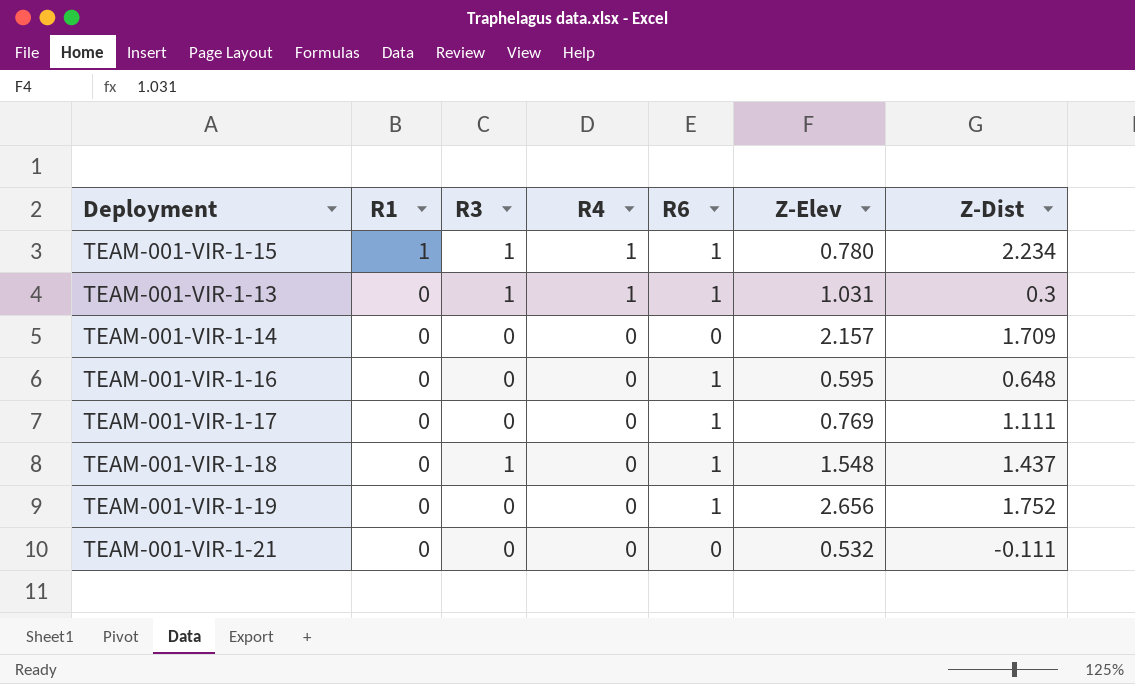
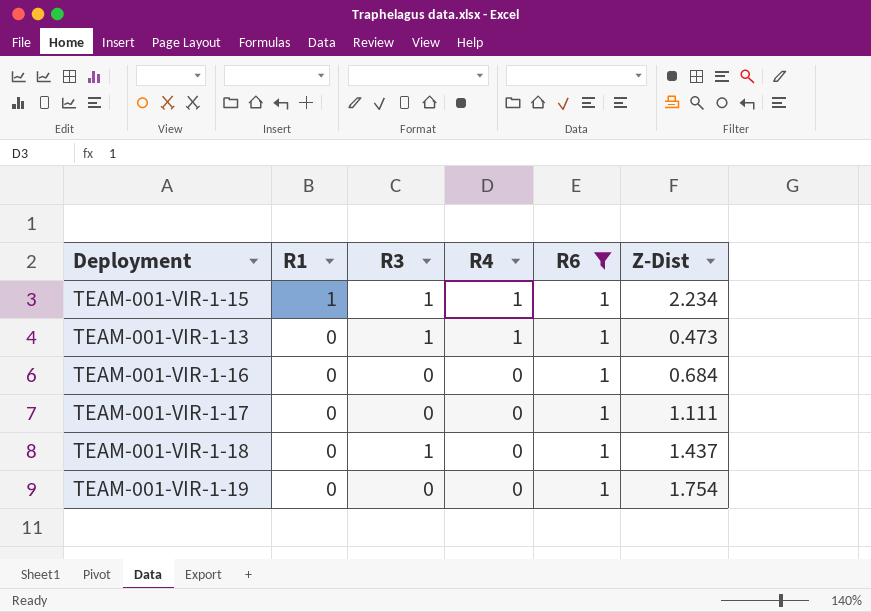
filter: none -> R6 = 1
column Z-Elev | position: 6 -> none
TEAM-001-VIR-1-13 | Z-Dist: 0.3 -> 0.473
TEAM-001-VIR-1-16 | Z-Dist: 0.648 -> 0.684
TEAM-001-VIR-1-19 | Z-Dist: 1.752 -> 1.754

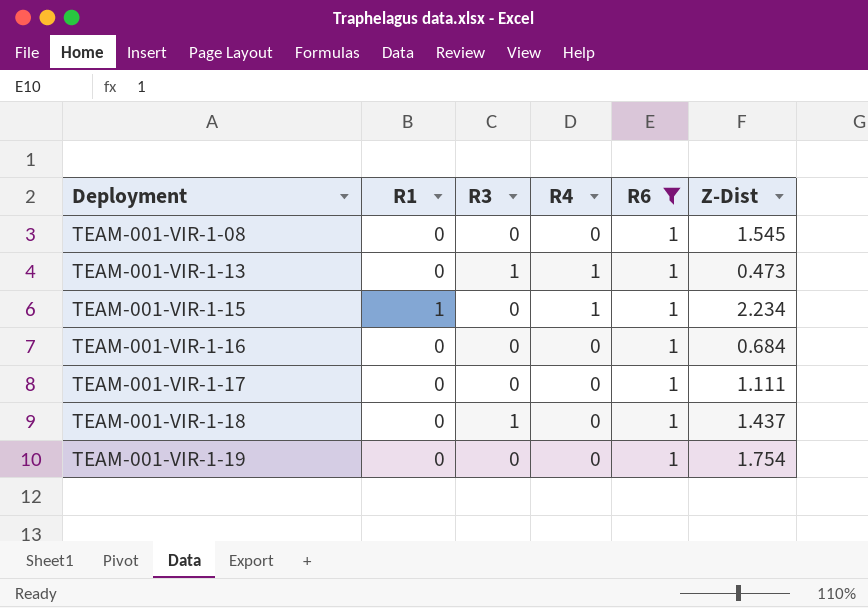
row order: R1 descending -> Deployment ascending
row TEAM-001-VIR-1-08: none -> 0 | 0 | 0 | 1 | 1.545
TEAM-001-VIR-1-15 | R3: 1 -> 0

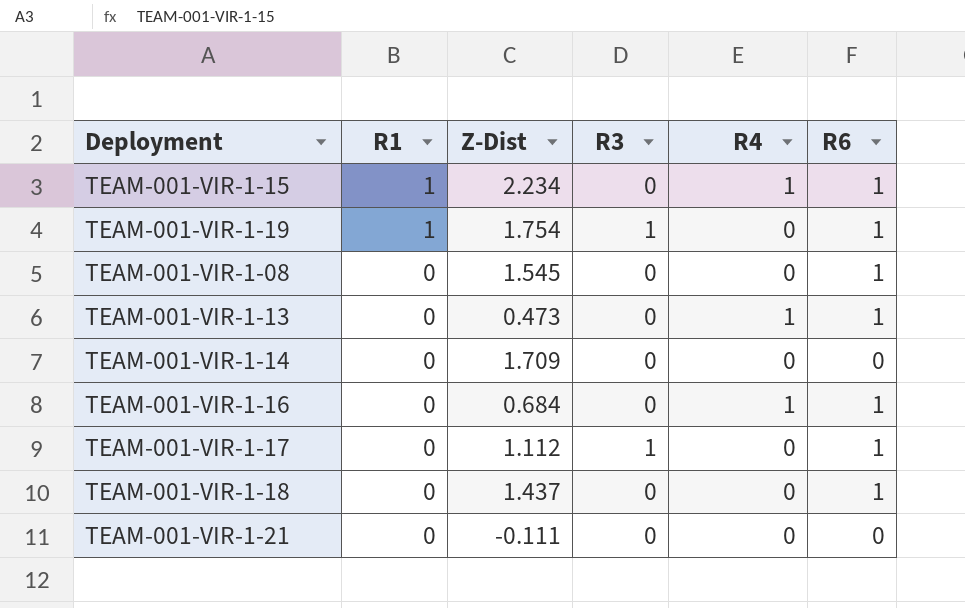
filter: R6 = 1 -> none
row order: Deployment ascending -> R1 descending
column Z-Dist | position: 6 -> 3
TEAM-001-VIR-1-19 | R1: 0 -> 1
TEAM-001-VIR-1-19 | R3: 0 -> 1
TEAM-001-VIR-1-13 | R3: 1 -> 0
TEAM-001-VIR-1-16 | R4: 0 -> 1
TEAM-001-VIR-1-17 | Z-Dist: 1.111 -> 1.112
TEAM-001-VIR-1-17 | R3: 0 -> 1
TEAM-001-VIR-1-18 | R3: 1 -> 0

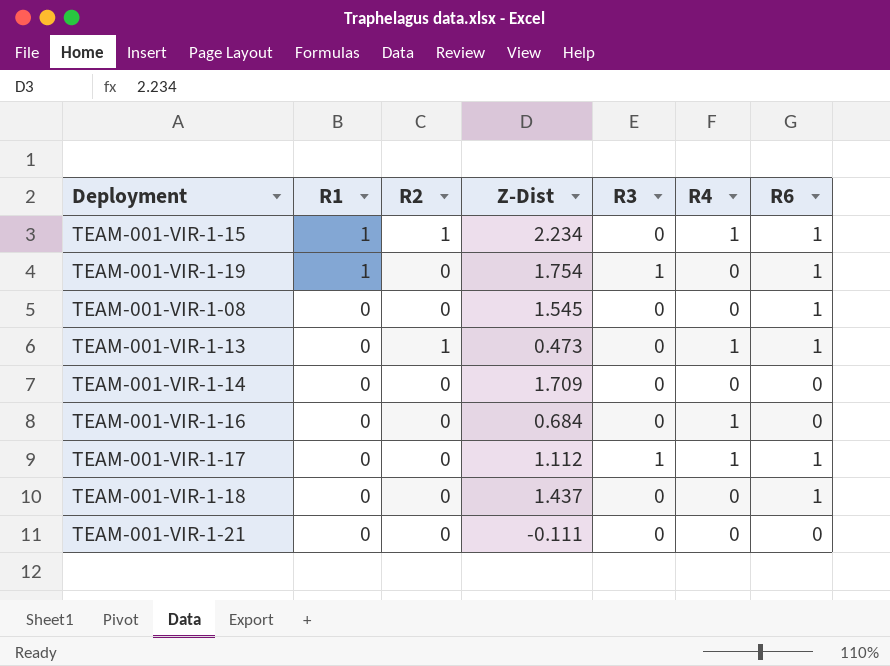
column R2 | position: none -> 3
TEAM-001-VIR-1-16 | R6: 1 -> 0
TEAM-001-VIR-1-17 | R4: 0 -> 1

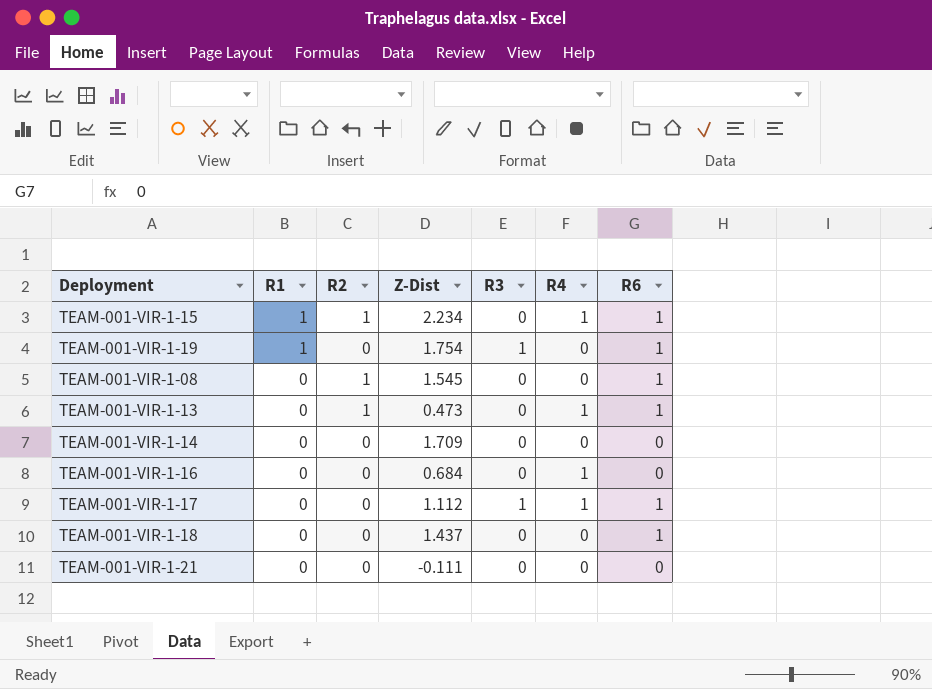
TEAM-001-VIR-1-08 | R2: 0 -> 1

